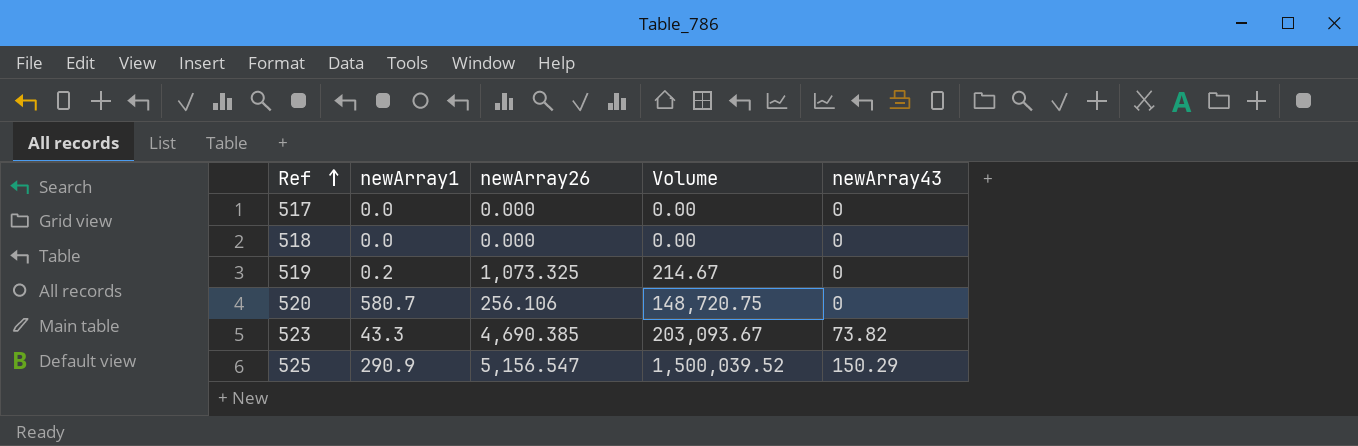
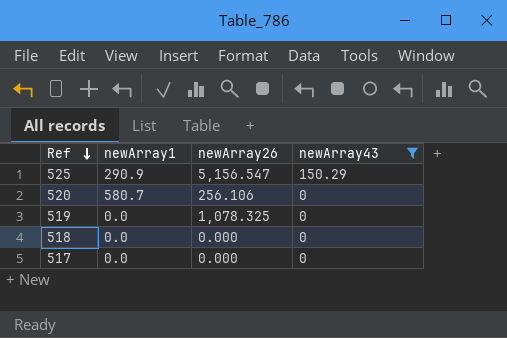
filter: none -> newArray43 != 73.82
row order: Ref ascending -> Ref descending
column Volume | formula: [newArray1] * [newArray26] -> none
519 | newArray1: 0.2 -> 0.0
519 | newArray26: 1,073.325 -> 1,078.325

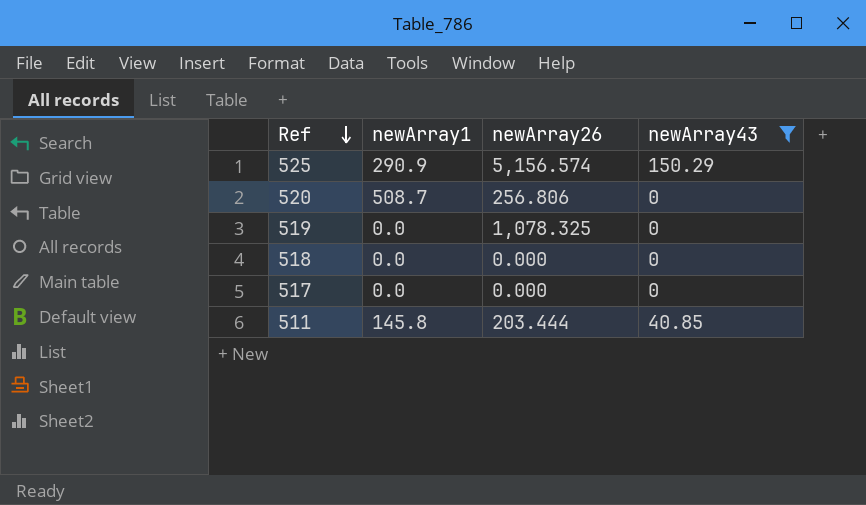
525 | newArray26: 5,156.547 -> 5,156.574
520 | newArray1: 580.7 -> 508.7
520 | newArray26: 256.106 -> 256.806
row 511: none -> 145.8 | 203.444 | 40.85

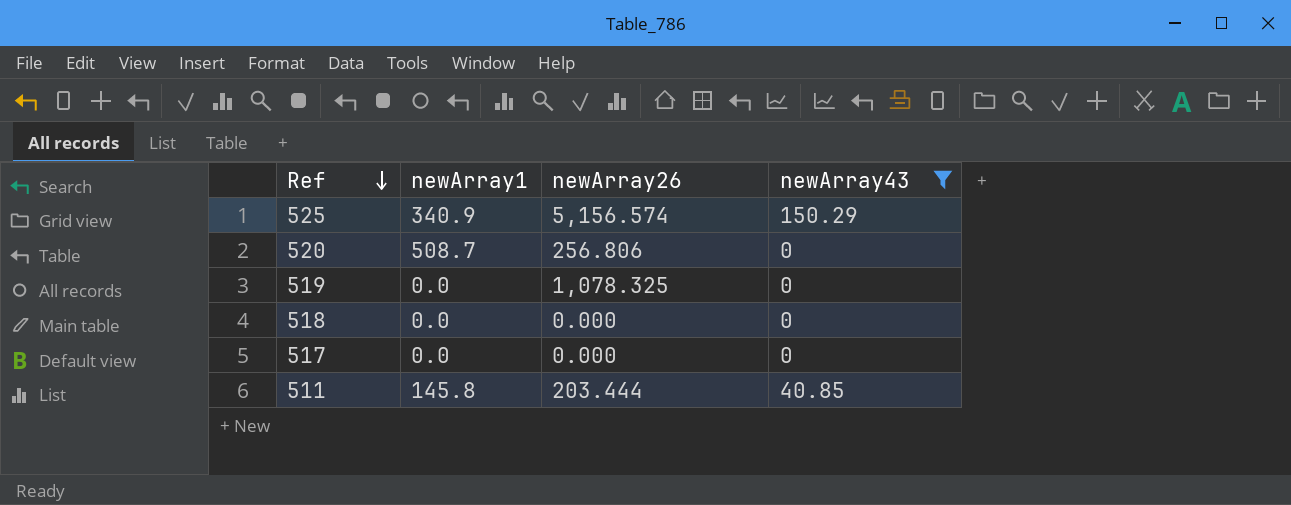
525 | newArray1: 290.9 -> 340.9

